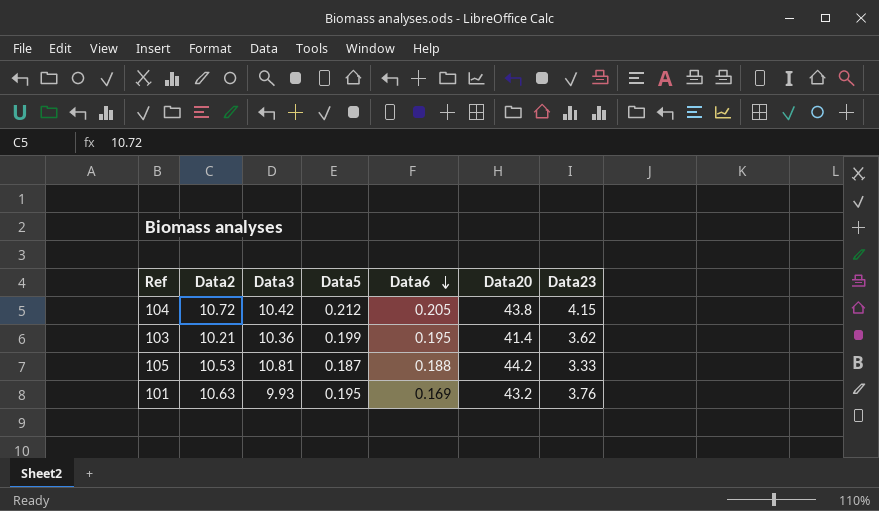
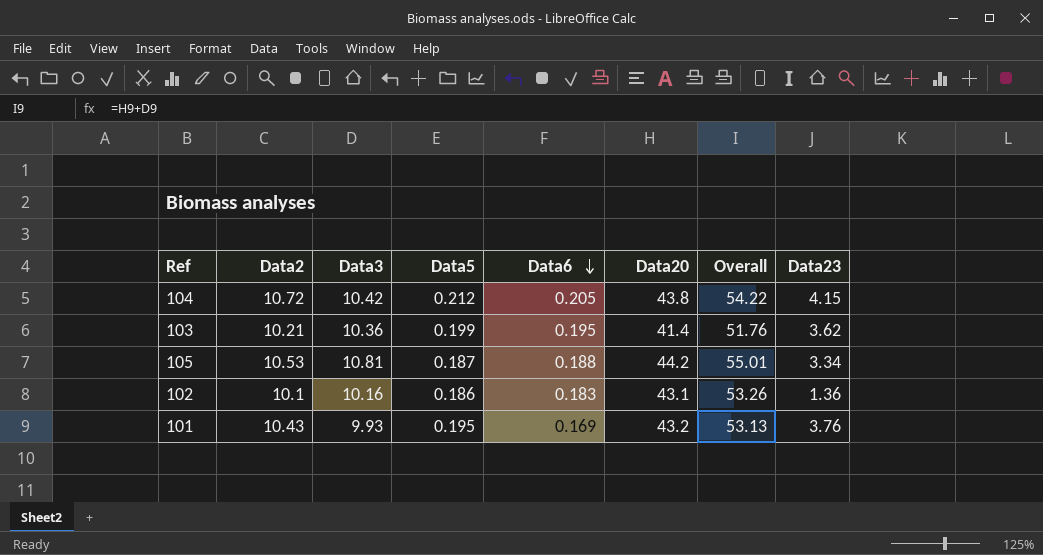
column Overall | formula: none -> [Data3] + [Data20]
105 | Data23: 3.33 -> 3.34
row 102: none -> 10.1 | 10.16 | 0.186 | 0.183 | 43.1 | 53.26 | 1.36
101 | Data2: 10.63 -> 10.43

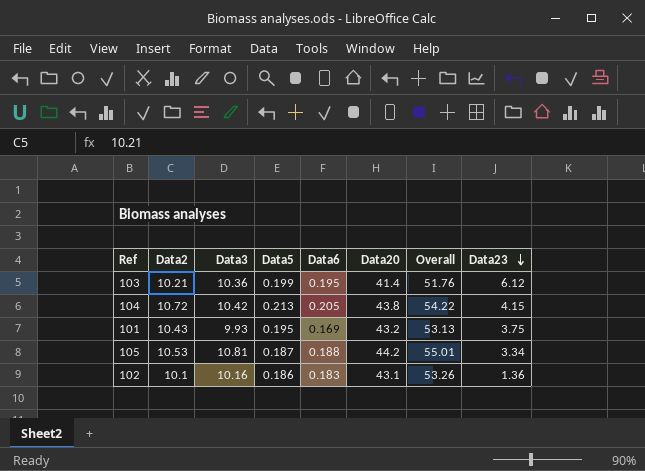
row order: Data6 descending -> Data23 descending
103 | Data23: 3.62 -> 6.12
104 | Data5: 0.212 -> 0.213
101 | Data23: 3.76 -> 3.75

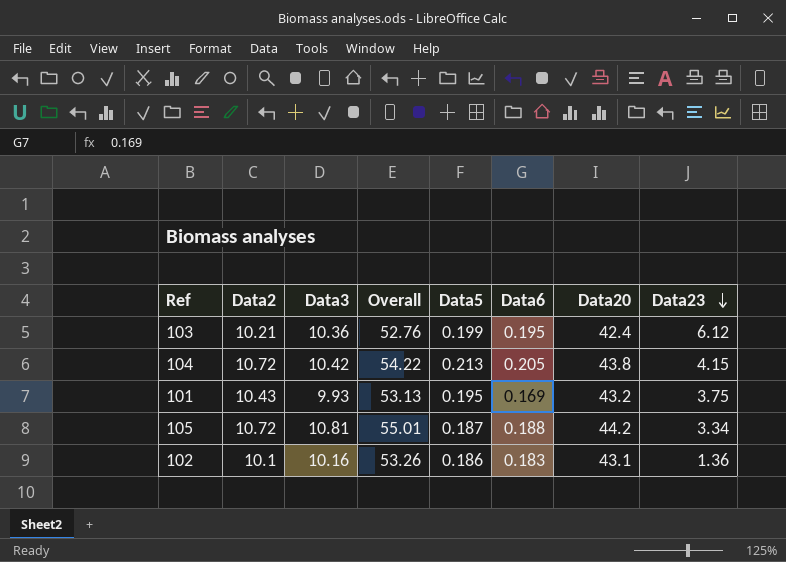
column Overall | position: 7 -> 4
103 | Overall: 51.76 -> 52.76
103 | Data20: 41.4 -> 42.4
105 | Data2: 10.53 -> 10.72

